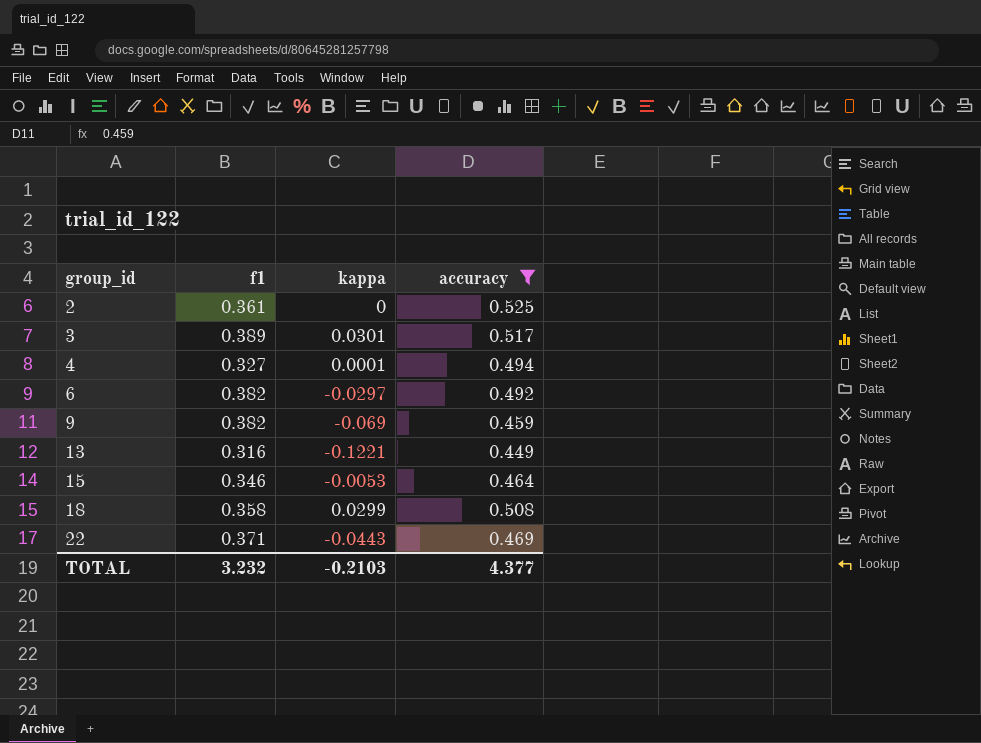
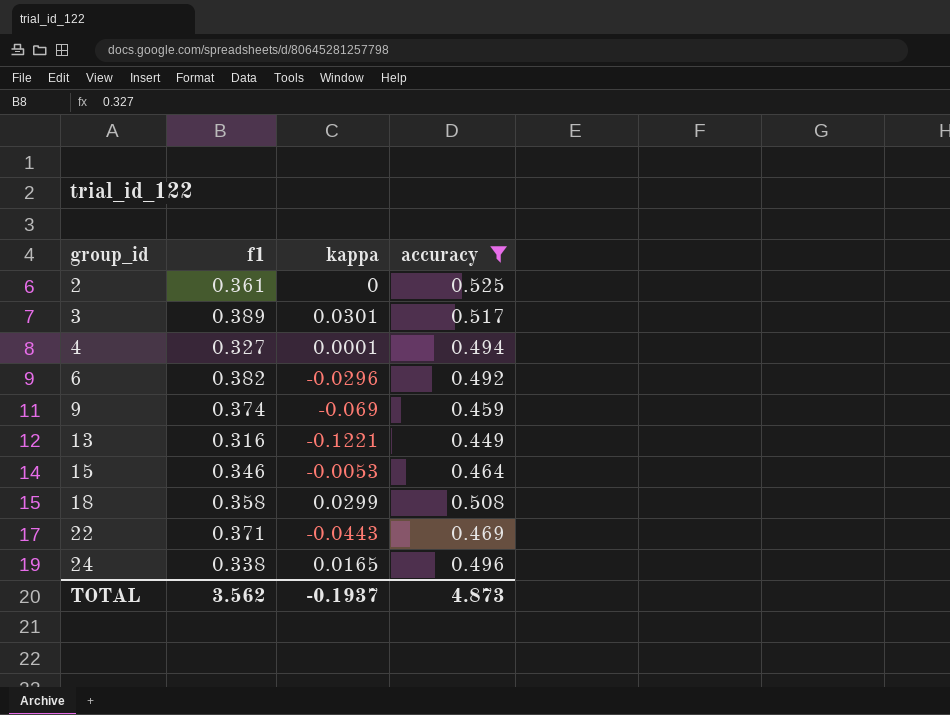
6 | kappa: -0.0297 -> -0.0296
9 | f1: 0.382 -> 0.374
row 24: none -> 0.338 | 0.0165 | 0.496
TOTAL | f1: 3.232 -> 3.562
TOTAL | kappa: -0.2103 -> -0.1937
TOTAL | accuracy: 4.377 -> 4.873

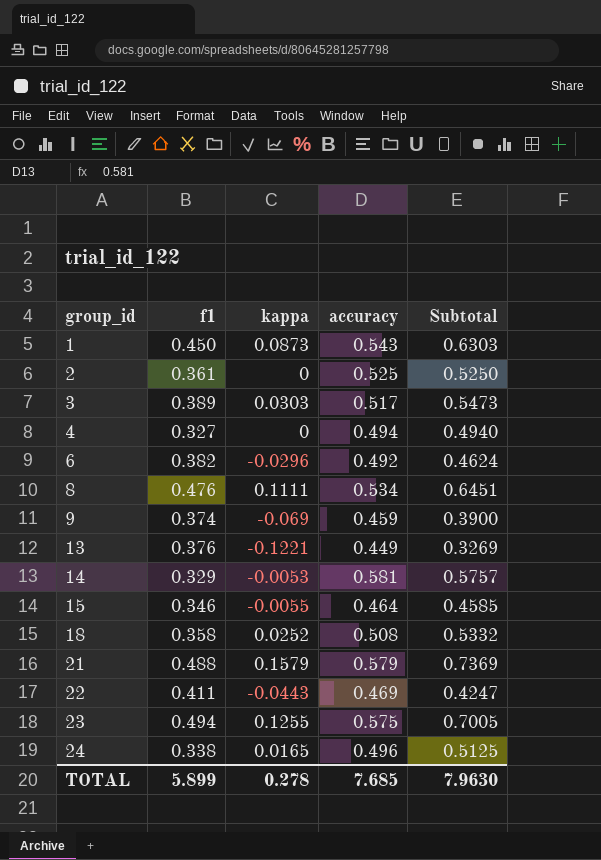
filter: accuracy <= 0.525 -> none
column Subtotal | formula: none -> [kappa] + [accuracy]
3 | kappa: 0.0301 -> 0.0303
4 | kappa: 0.0001 -> 0
13 | f1: 0.316 -> 0.376
15 | kappa: -0.0053 -> -0.0055
18 | kappa: 0.0299 -> 0.0252
22 | f1: 0.371 -> 0.411
TOTAL | f1: 3.562 -> 5.899
TOTAL | kappa: -0.1937 -> 0.278
TOTAL | accuracy: 4.873 -> 7.685

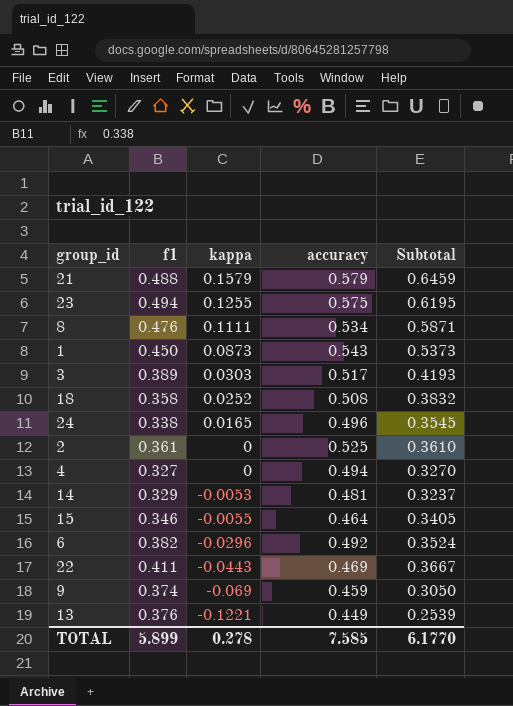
row order: group_id ascending -> kappa descending
column Subtotal | formula: [kappa] + [accuracy] -> [f1] + [kappa]
14 | accuracy: 0.581 -> 0.481
TOTAL | accuracy: 7.685 -> 7.585
TOTAL | Subtotal: 7.9630 -> 6.1770

